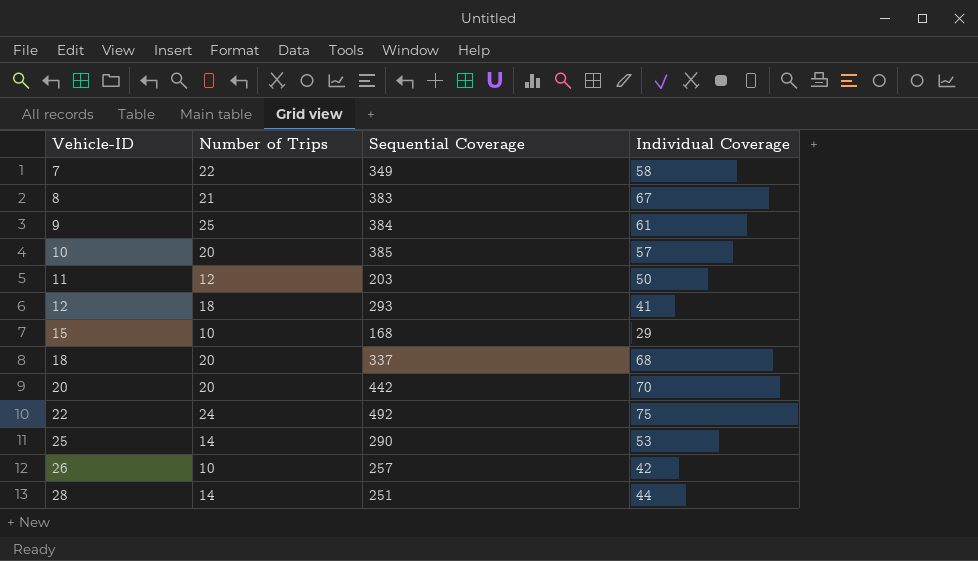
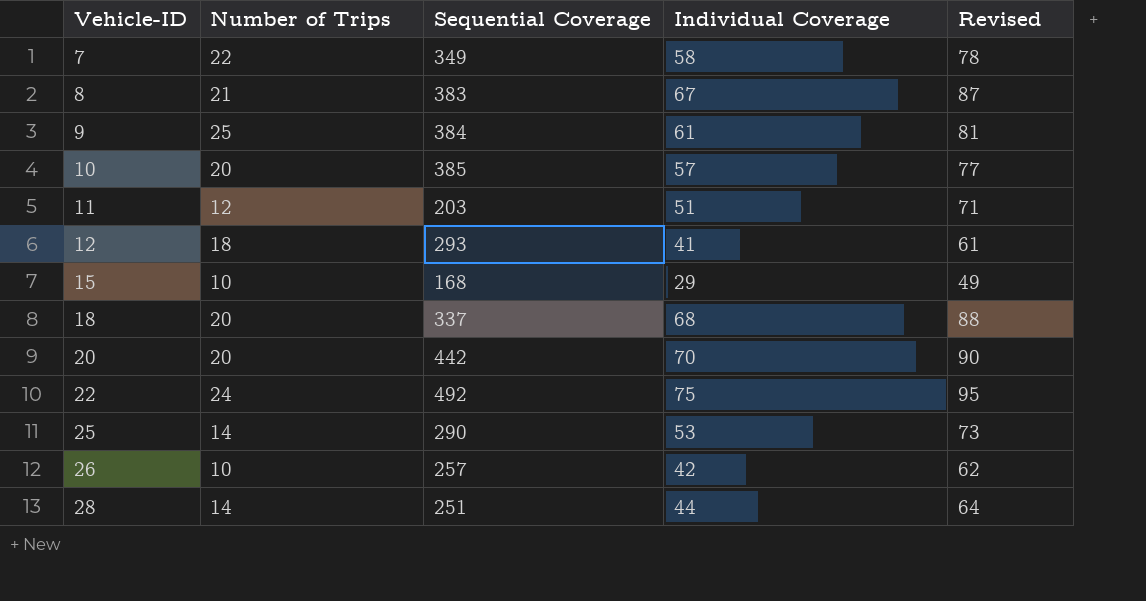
column Revised | formula: none -> [Individual Coverage] + 20
11 | Individual Coverage: 50 -> 51

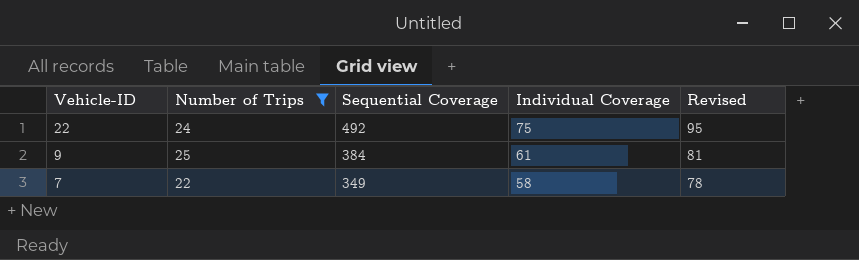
filter: none -> Number of Trips >= 22
row order: Vehicle-ID ascending -> Vehicle-ID descending

